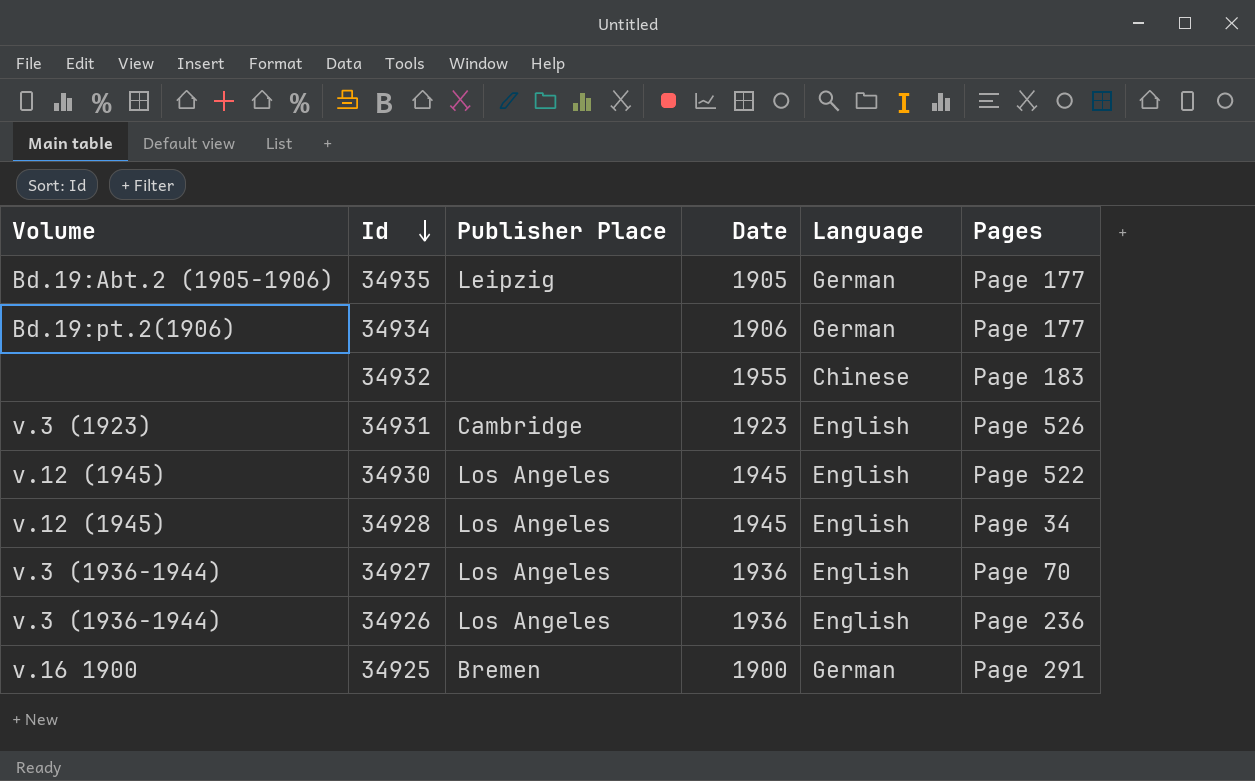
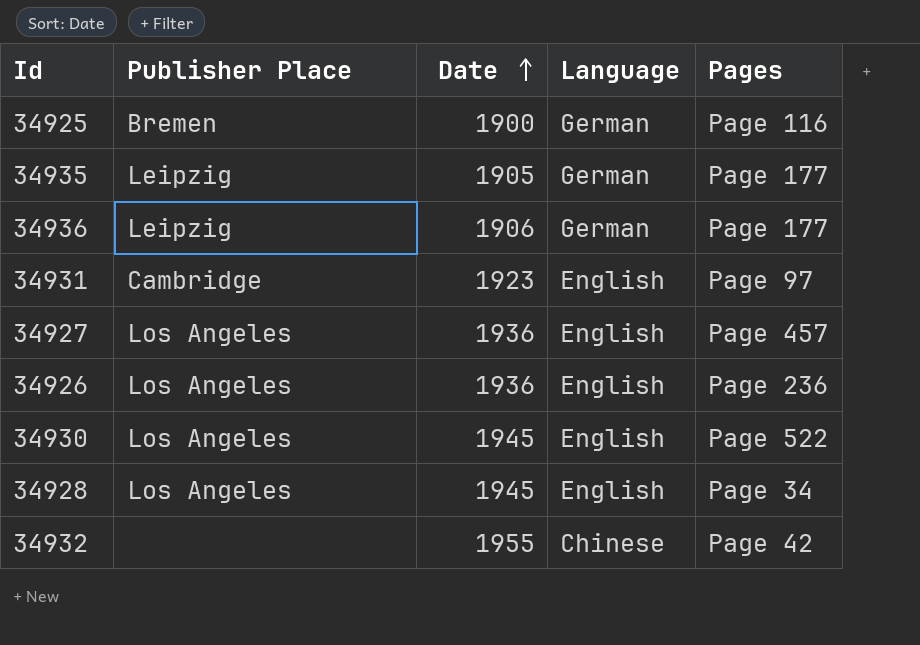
row order: Id descending -> Date ascending
column Volume | position: 1 -> none
row 34934: Bd.19:pt.2(1906) | none | 1906 | German | Page 177 -> none
34925 | Pages: Page 291 -> Page 116
row 34936: none -> Leipzig | 1906 | German | Page 177
34931 | Pages: Page 526 -> Page 97
34927 | Pages: Page 70 -> Page 457
34932 | Pages: Page 183 -> Page 42

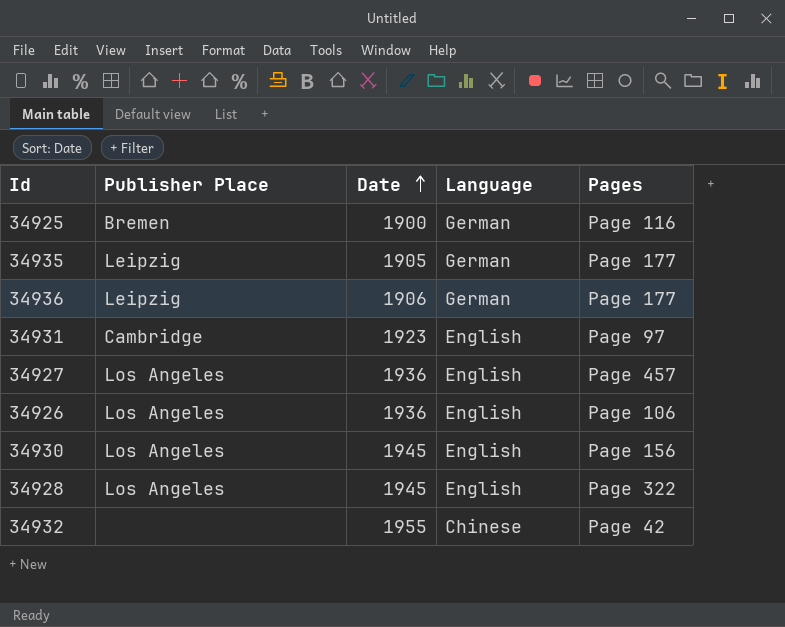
34926 | Pages: Page 236 -> Page 106
34930 | Pages: Page 522 -> Page 156
34928 | Pages: Page 34 -> Page 322

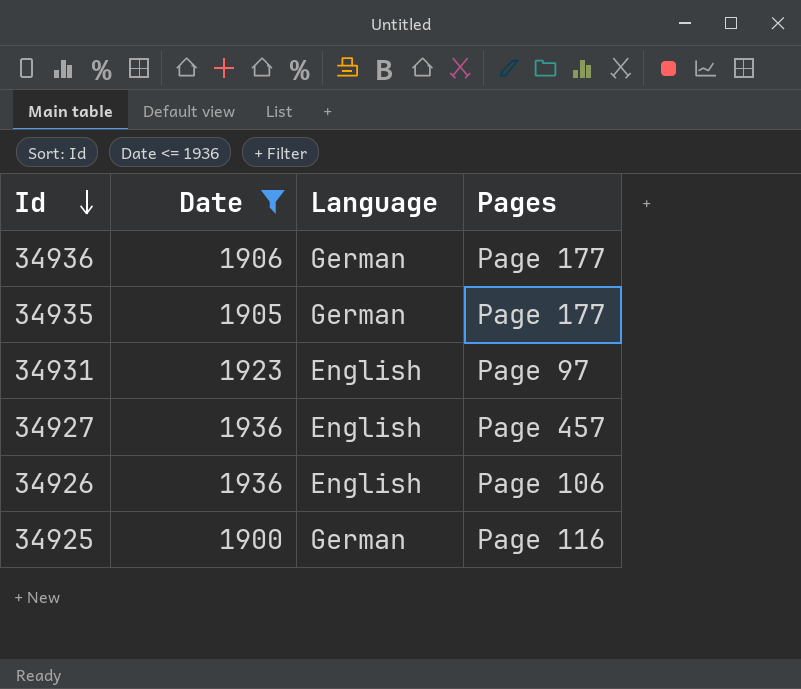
filter: none -> Date <= 1936
row order: Date ascending -> Id descending
column Publisher Place | position: 2 -> none

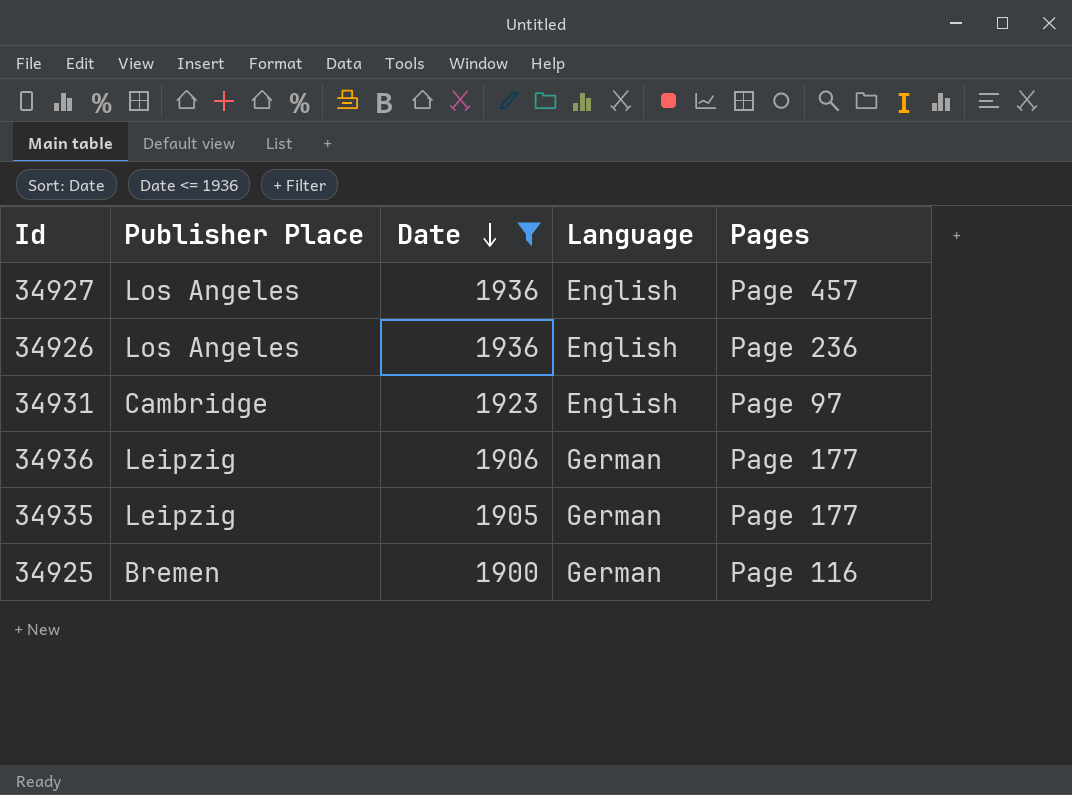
row order: Id descending -> Date descending
column Publisher Place | position: none -> 2
34926 | Pages: Page 106 -> Page 236

